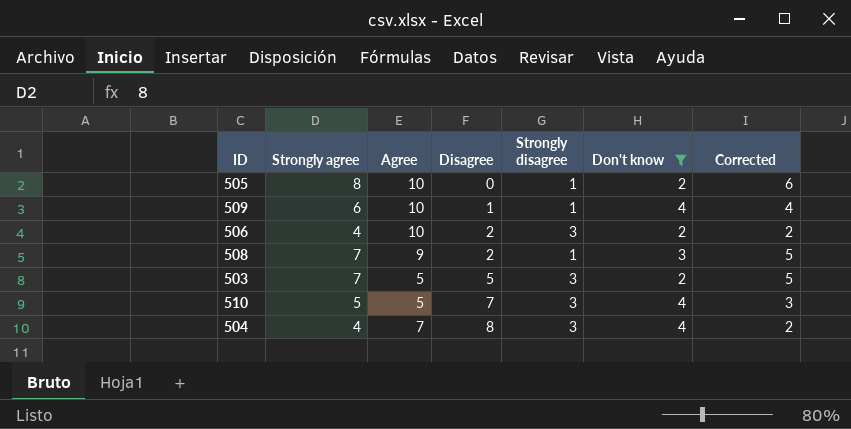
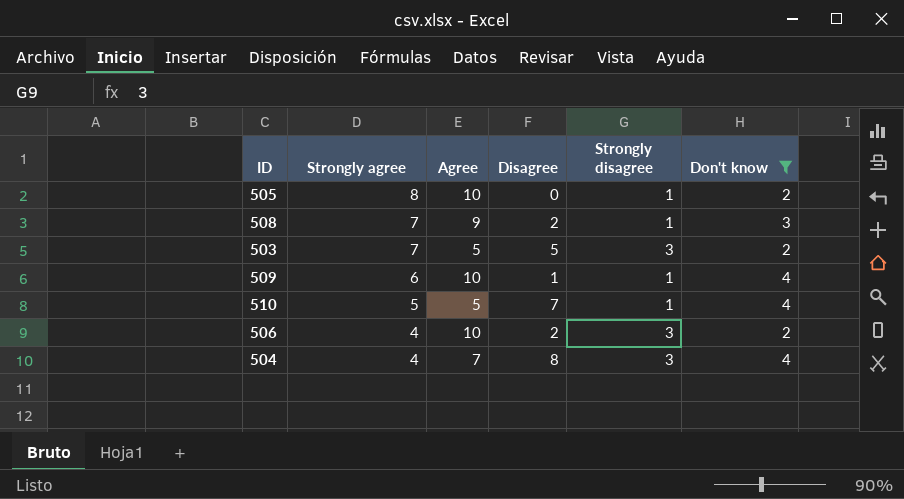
row order: Disagree ascending -> Strongly agree descending
column Corrected | formula: [Strongly agree] - 2 -> none
510 | Strongly disagree: 3 -> 1

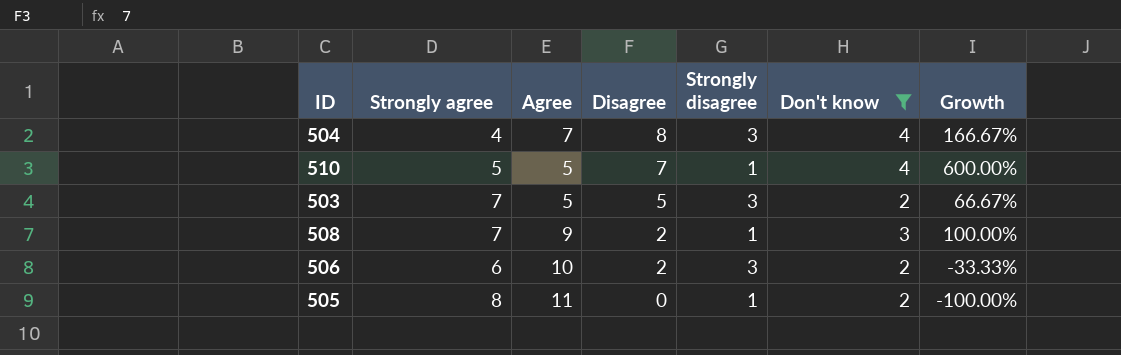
row order: Strongly agree descending -> Disagree descending
column Growth | formula: none -> ([Disagree] - [Strongly disagree]) / [Strongly disagree]
row 509: 6 | 10 | 1 | 1 | 4 -> none
506 | Strongly agree: 4 -> 6
505 | Agree: 10 -> 11

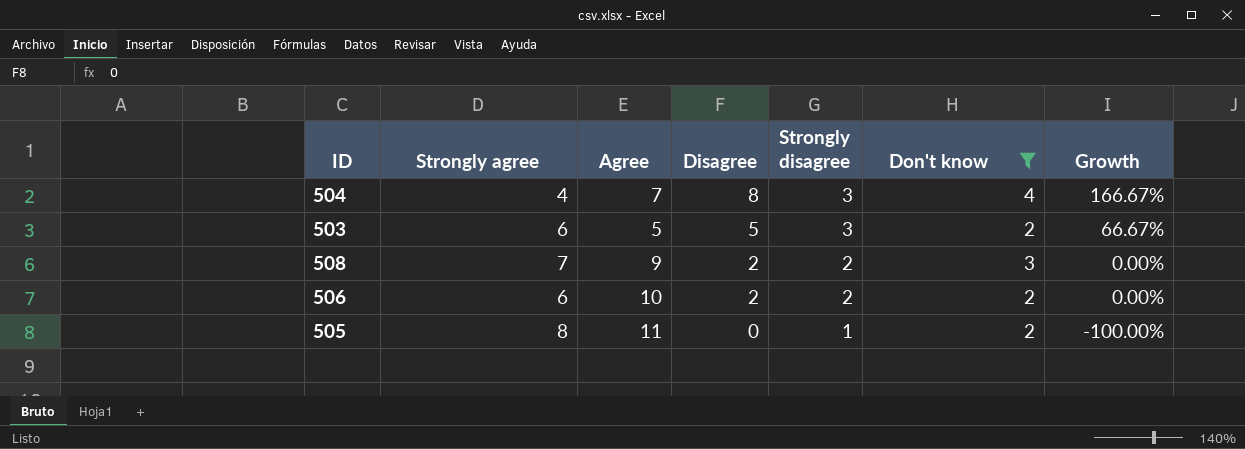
row 510: 5 | 5 | 7 | 1 | 4 | 600.00% -> none
503 | Strongly agree: 7 -> 6
508 | Strongly disagree: 1 -> 2
508 | Growth: 100.00% -> 0.00%
506 | Strongly disagree: 3 -> 2
506 | Growth: -33.33% -> 0.00%

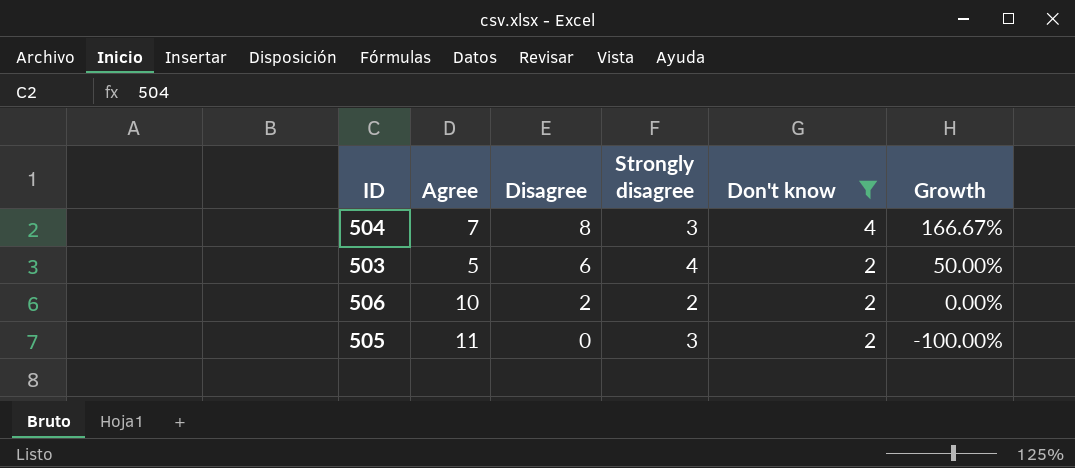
column Strongly agree | position: 2 -> none
row 508: 7 | 9 | 2 | 2 | 3 | 0.00% -> none
503 | Disagree: 5 -> 6
503 | Strongly disagree: 3 -> 4
503 | Growth: 66.67% -> 50.00%
505 | Strongly disagree: 1 -> 3

